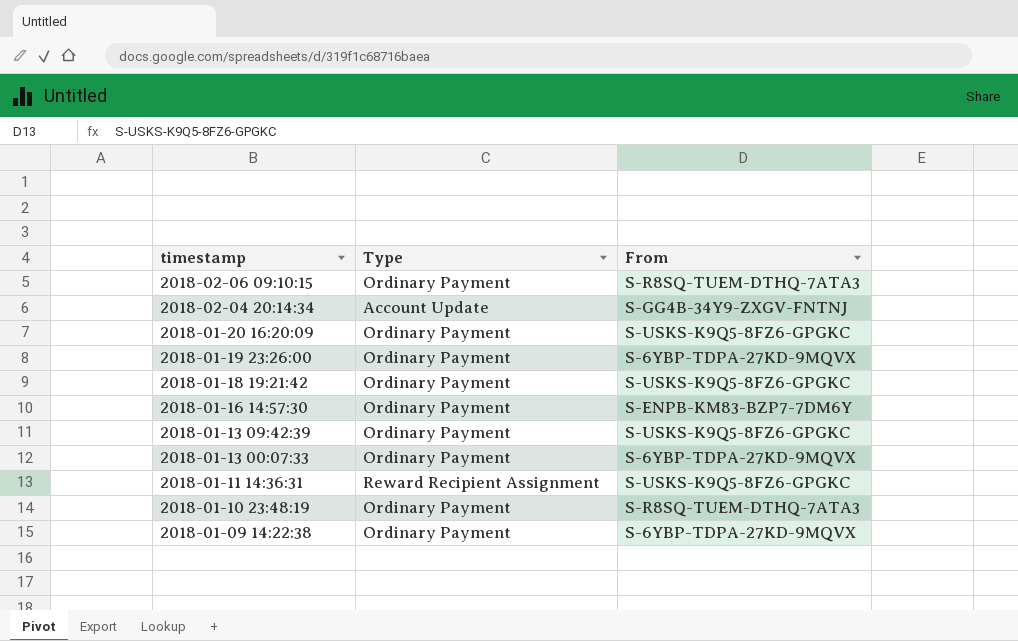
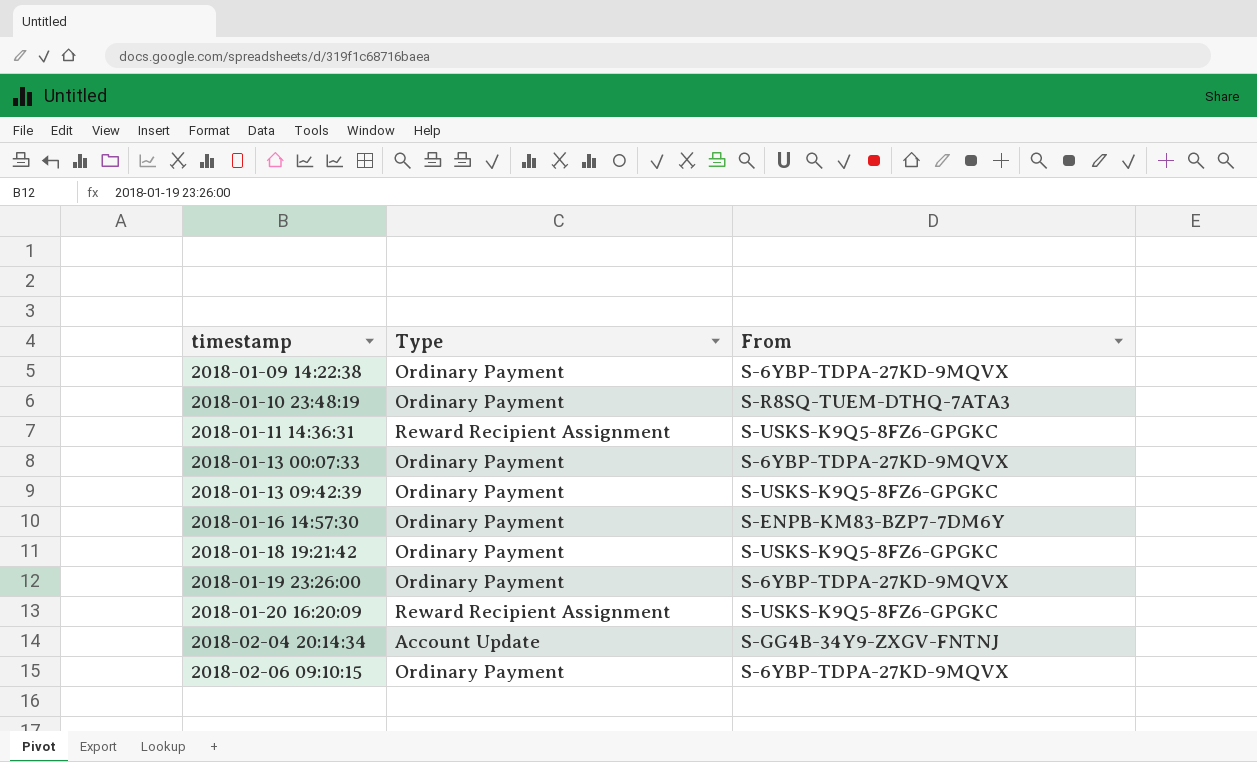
row order: timestamp descending -> timestamp ascending
2018-01-20 16:20:09 | Type: Ordinary Payment -> Reward Recipient Assignment
2018-02-06 09:10:15 | From: S-R8SQ-TUEM-DTHQ-7ATA3 -> S-6YBP-TDPA-27KD-9MQVX

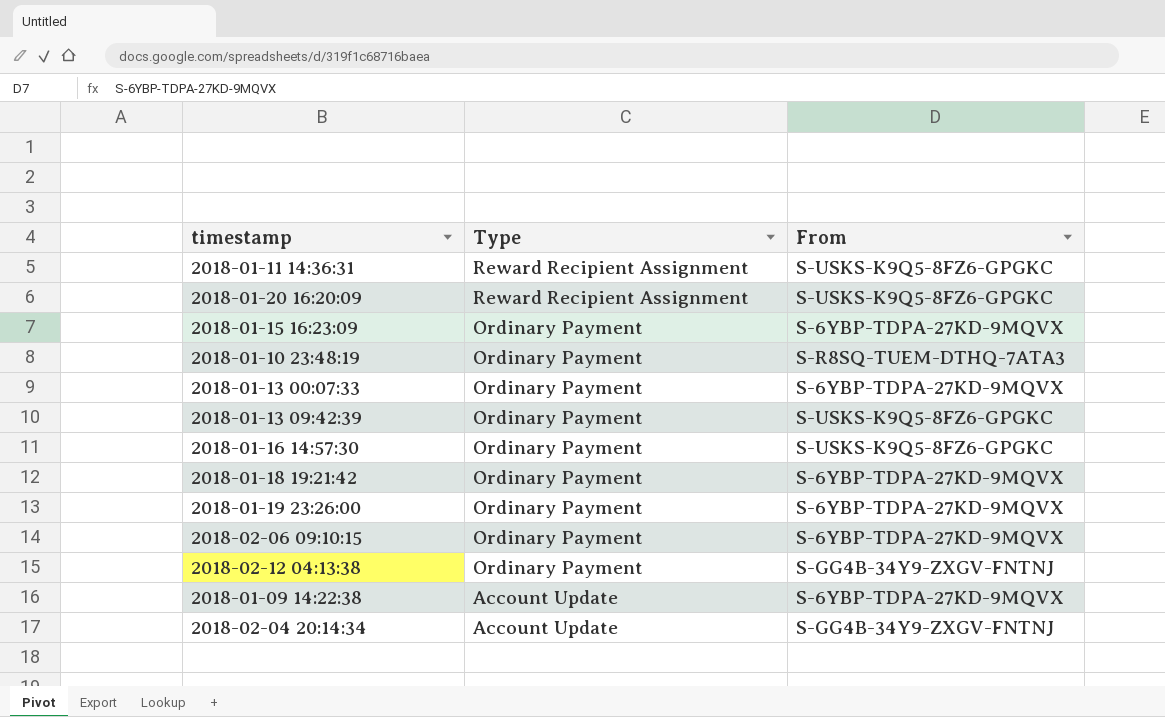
row order: timestamp ascending -> Type descending
row 2018-01-15 16:23:09: none -> Ordinary Payment | S-6YBP-TDPA-27KD-9MQVX
2018-01-16 14:57:30 | From: S-ENPB-KM83-BZP7-7DM6Y -> S-USKS-K9Q5-8FZ6-GPGKC
2018-01-18 19:21:42 | From: S-USKS-K9Q5-8FZ6-GPGKC -> S-6YBP-TDPA-27KD-9MQVX
row 2018-02-12 04:13:38: none -> Ordinary Payment | S-GG4B-34Y9-ZXGV-FNTNJ
2018-01-09 14:22:38 | Type: Ordinary Payment -> Account Update

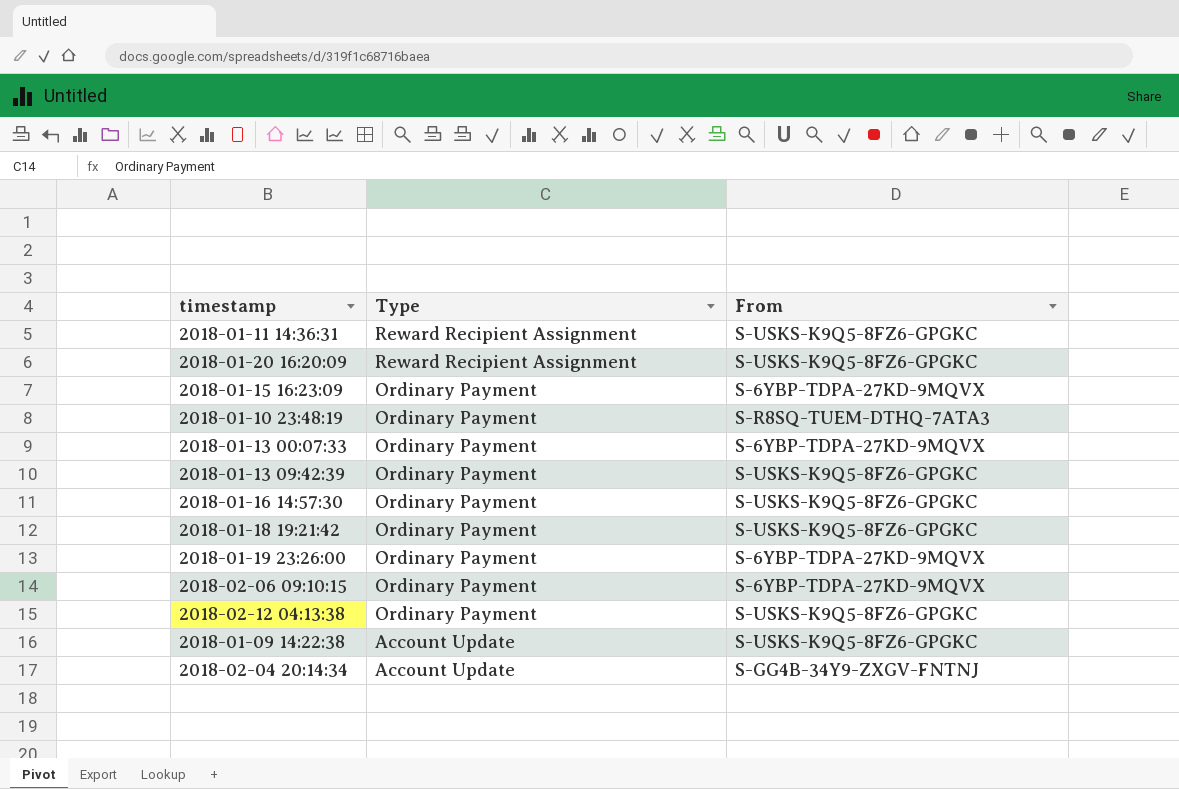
2018-01-18 19:21:42 | From: S-6YBP-TDPA-27KD-9MQVX -> S-USKS-K9Q5-8FZ6-GPGKC
2018-02-12 04:13:38 | From: S-GG4B-34Y9-ZXGV-FNTNJ -> S-USKS-K9Q5-8FZ6-GPGKC
2018-01-09 14:22:38 | From: S-6YBP-TDPA-27KD-9MQVX -> S-USKS-K9Q5-8FZ6-GPGKC

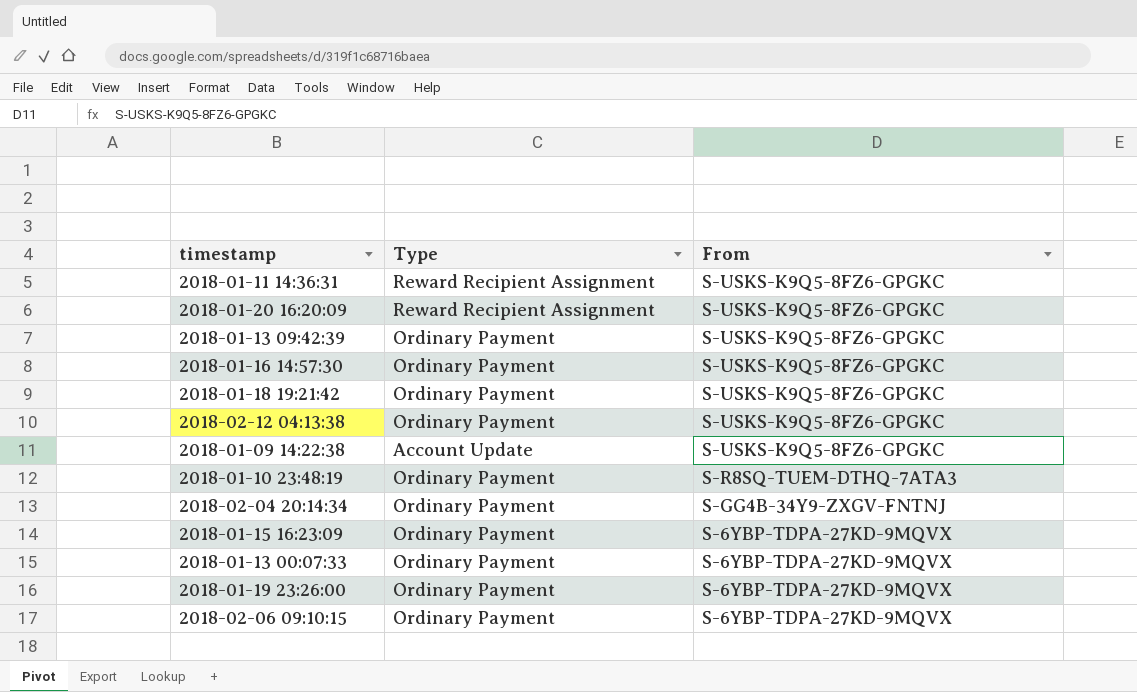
row order: Type descending -> From descending
2018-02-04 20:14:34 | Type: Account Update -> Ordinary Payment

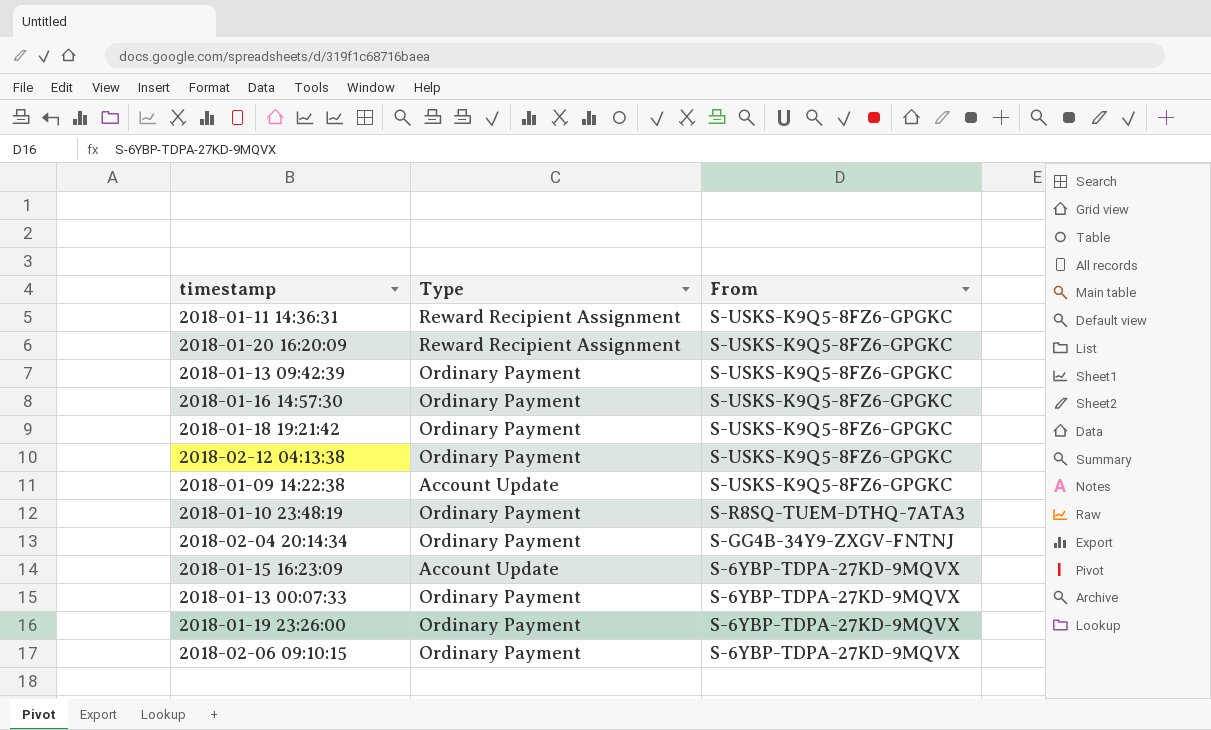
2018-01-15 16:23:09 | Type: Ordinary Payment -> Account Update

